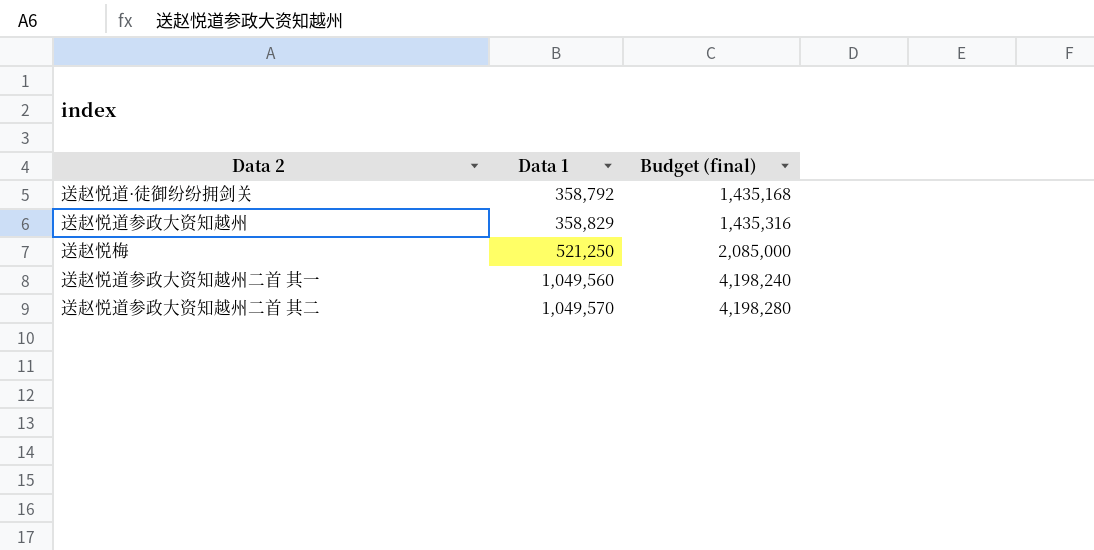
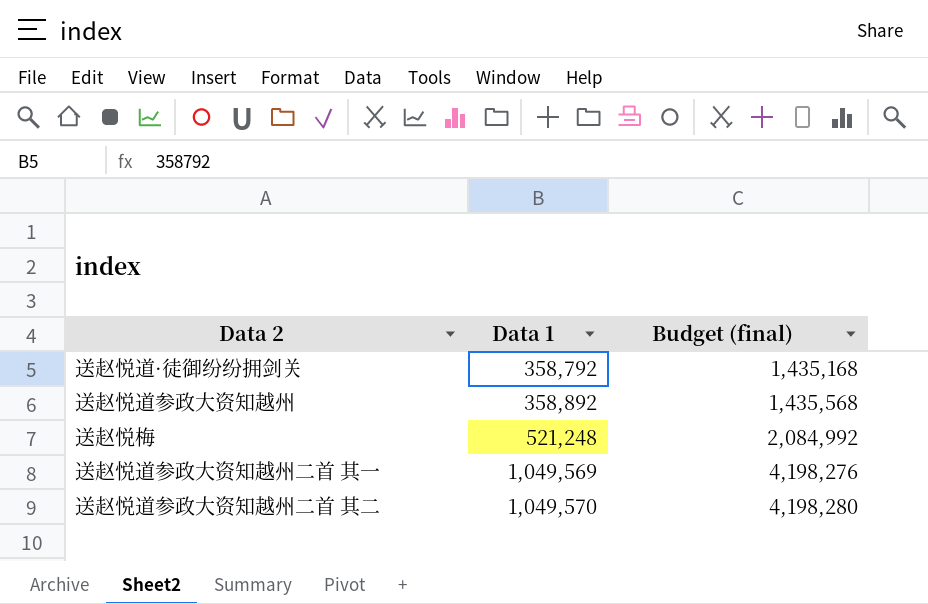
送赵悦道参政大资知越州 | Data 1: 358,829 -> 358,892
送赵悦道参政大资知越州 | Budget (final): 1,435,316 -> 1,435,568
送赵悦梅 | Data 1: 521,250 -> 521,248
送赵悦梅 | Budget (final): 2,085,000 -> 2,084,992
送赵悦道参政大资知越州二首 其一 | Data 1: 1,049,560 -> 1,049,569
送赵悦道参政大资知越州二首 其一 | Budget (final): 4,198,240 -> 4,198,276

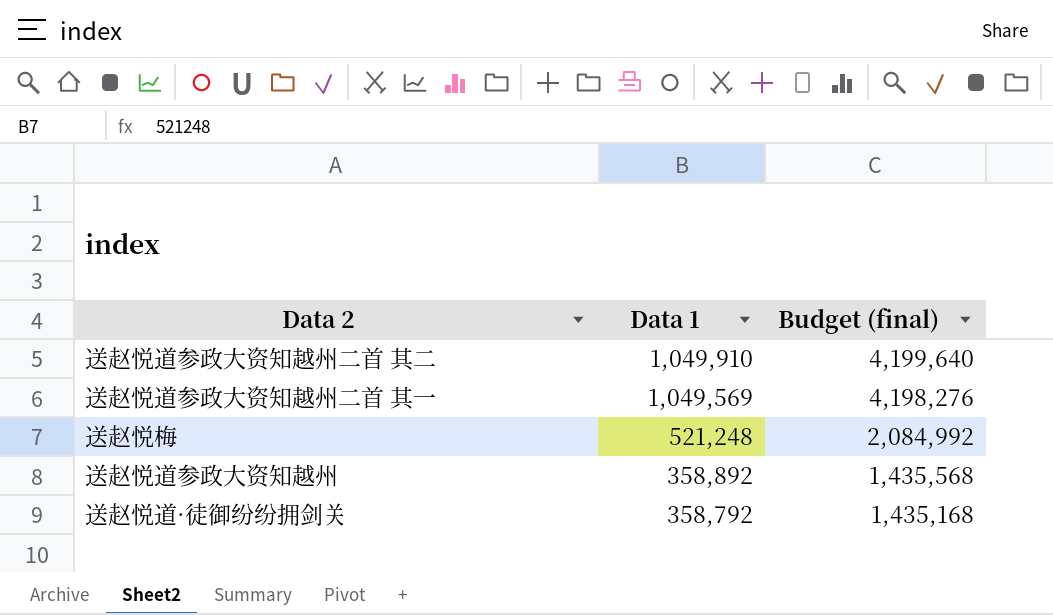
row order: Data 1 ascending -> Data 1 descending
送赵悦道参政大资知越州二首 其二 | Data 1: 1,049,570 -> 1,049,910
送赵悦道参政大资知越州二首 其二 | Budget (final): 4,198,280 -> 4,199,640

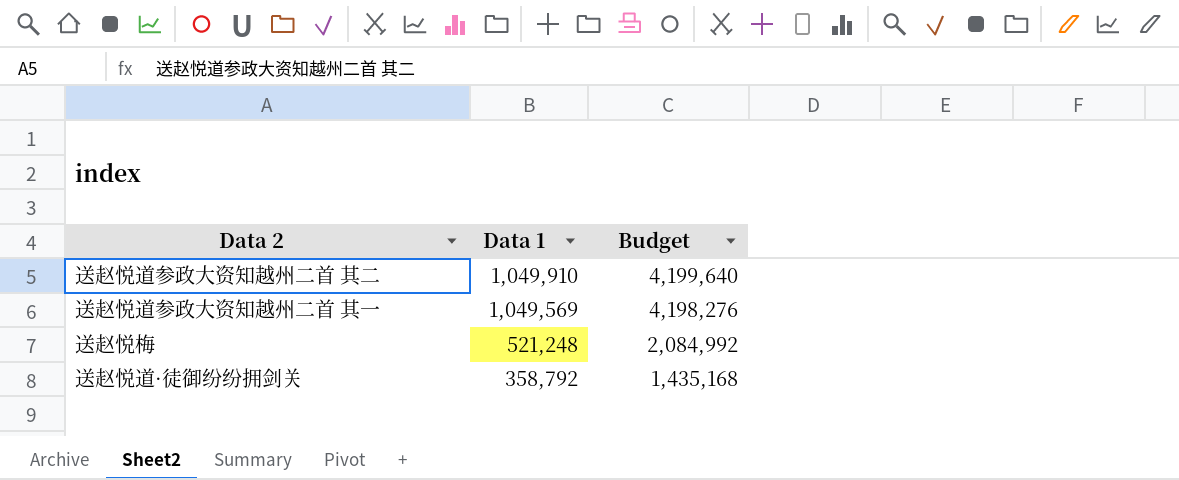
column name: Budget (final) -> Budget
row 送赵悦道参政大资知越州: 358,892 | 1,435,568 -> none

